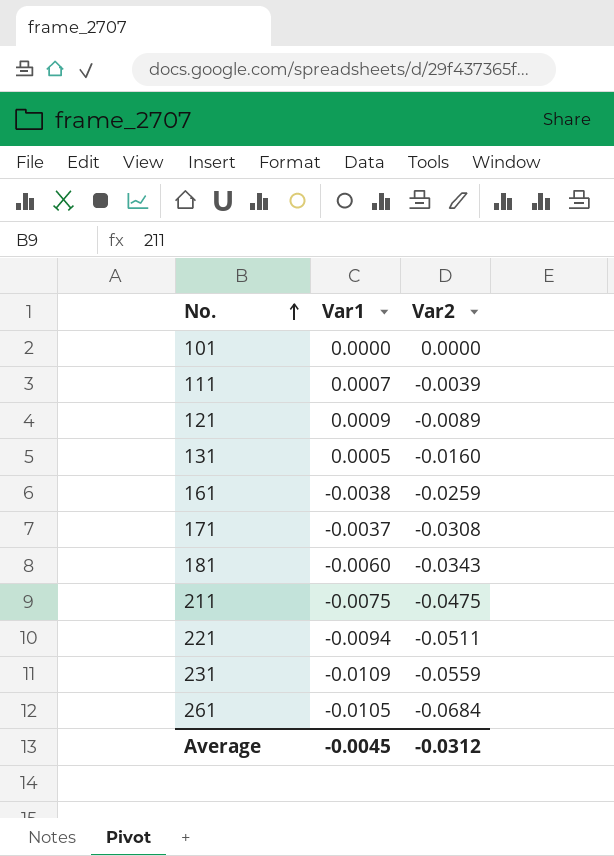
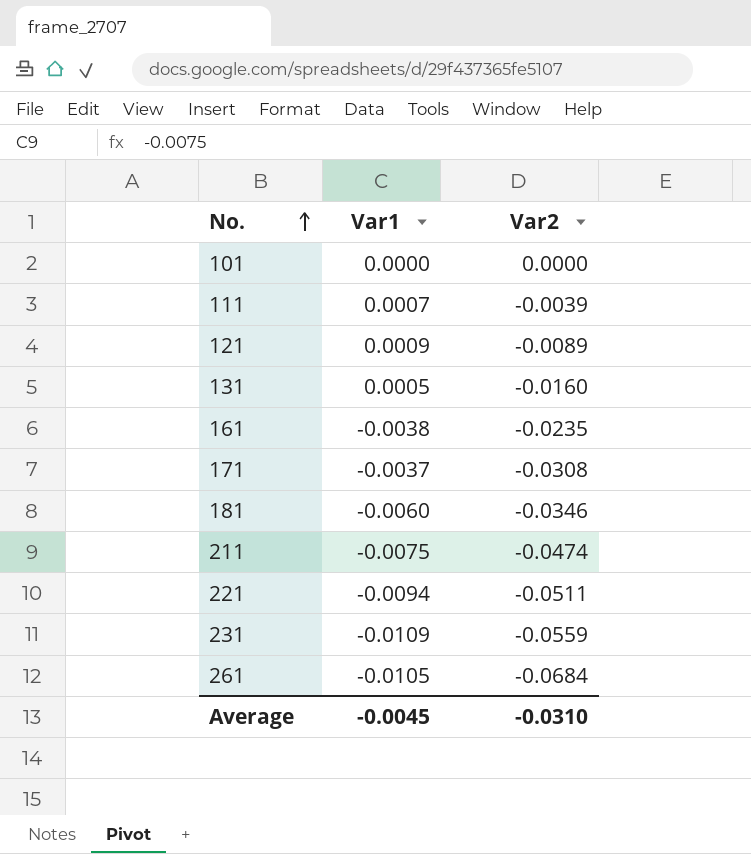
161 | Var2: -0.0259 -> -0.0235
181 | Var2: -0.0343 -> -0.0346
211 | Var2: -0.0475 -> -0.0474
Average | Var2: -0.0312 -> -0.0310

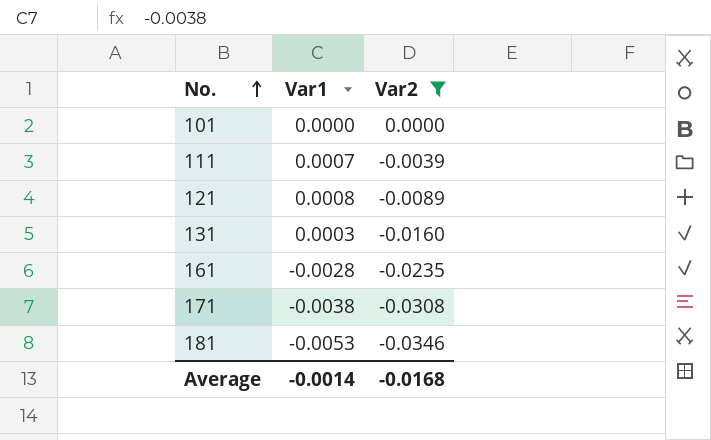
filter: none -> Var2 >= -0.0346
121 | Var1: 0.0009 -> 0.0008
131 | Var1: 0.0005 -> 0.0003
161 | Var1: -0.0038 -> -0.0028
171 | Var1: -0.0037 -> -0.0038
181 | Var1: -0.0060 -> -0.0053
Average | Var1: -0.0045 -> -0.0014
Average | Var2: -0.0310 -> -0.0168

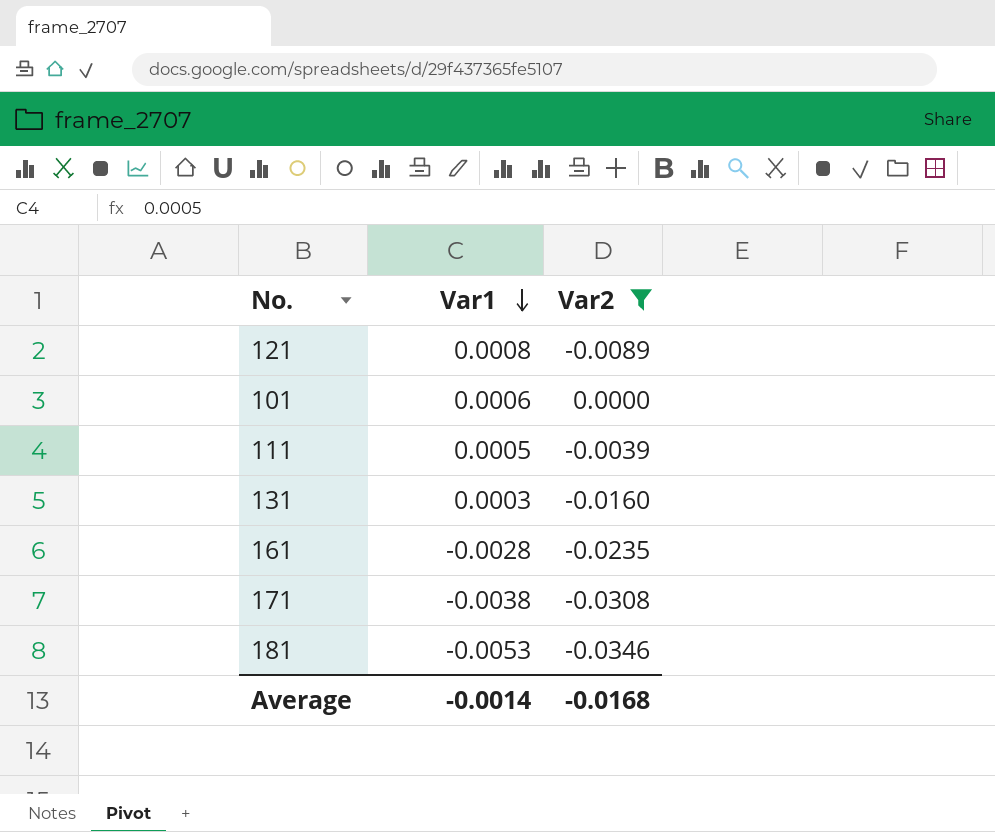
row order: No. ascending -> Var1 descending
101 | Var1: 0.0000 -> 0.0006
111 | Var1: 0.0007 -> 0.0005

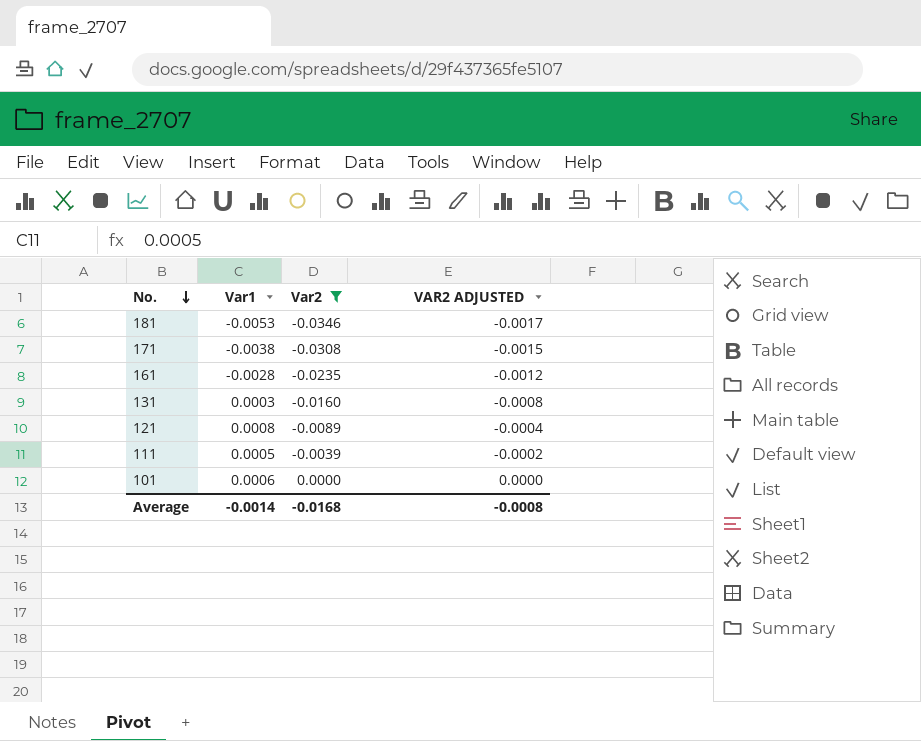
row order: Var1 descending -> No. descending
column VAR2 ADJUSTED | formula: none -> [Var2] * 0.05

